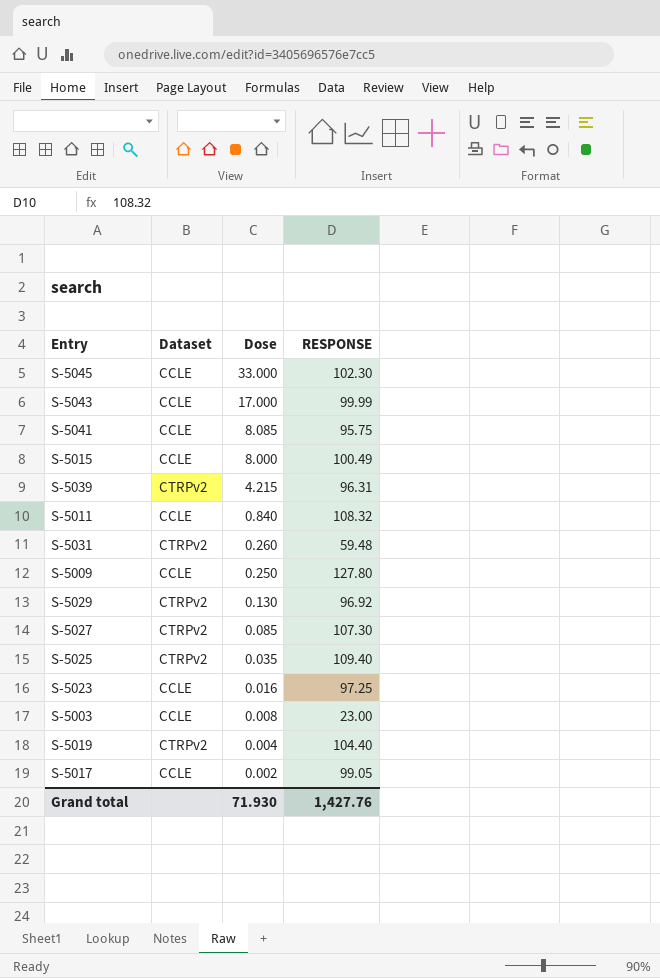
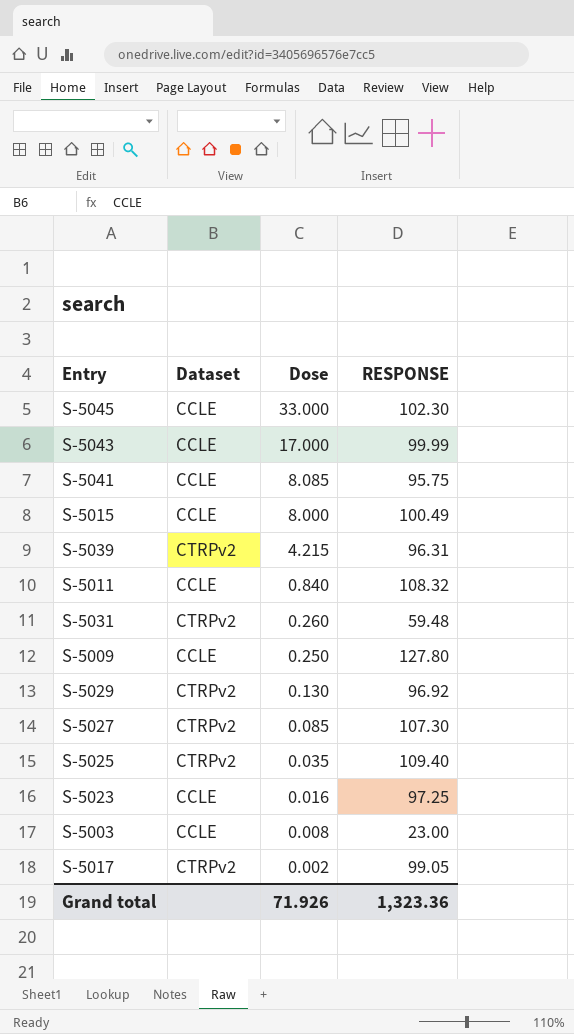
row S-5019: CTRPv2 | 0.004 | 104.40 -> none
S-5017 | Dataset: CCLE -> CTRPv2
Grand total | Dose: 71.930 -> 71.926
Grand total | RESPONSE: 1,427.76 -> 1,323.36

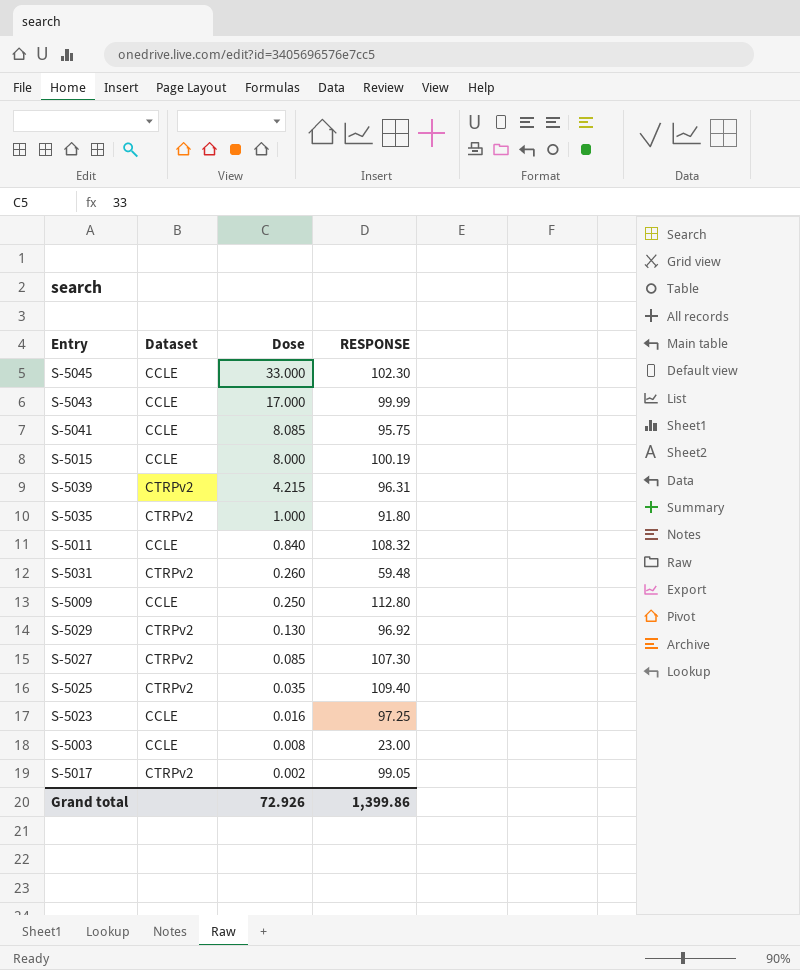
S-5015 | RESPONSE: 100.49 -> 100.19
row S-5035: none -> CTRPv2 | 1.000 | 91.80
S-5009 | RESPONSE: 127.80 -> 112.80
Grand total | Dose: 71.926 -> 72.926
Grand total | RESPONSE: 1,323.36 -> 1,399.86

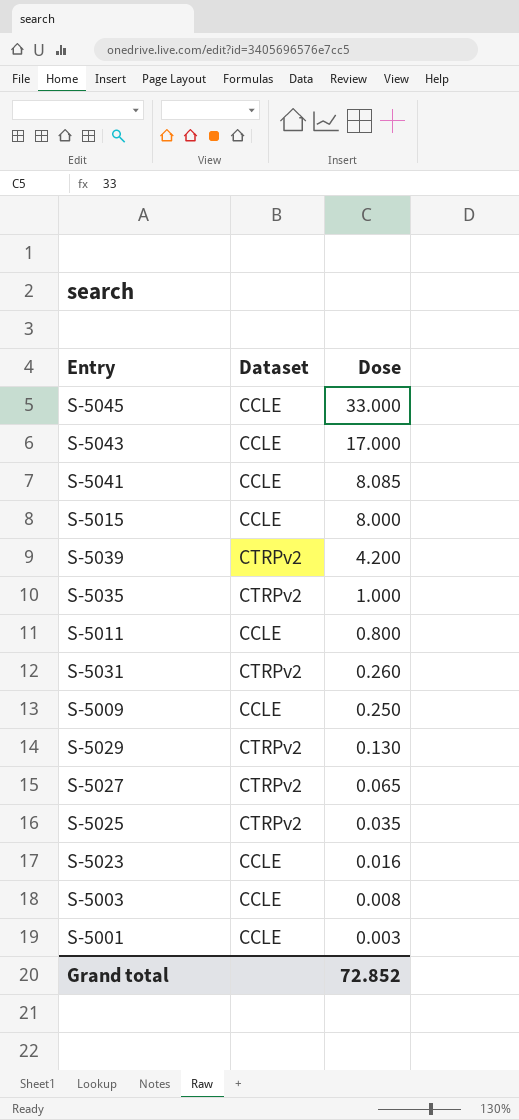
column RESPONSE | position: 4 -> none
row S-5017: CTRPv2 | 0.002 | 99.05 -> none
S-5039 | Dose: 4.215 -> 4.200
S-5011 | Dose: 0.840 -> 0.800
S-5027 | Dose: 0.085 -> 0.065
row S-5001: none -> CCLE | 0.003
Grand total | Dose: 72.926 -> 72.852

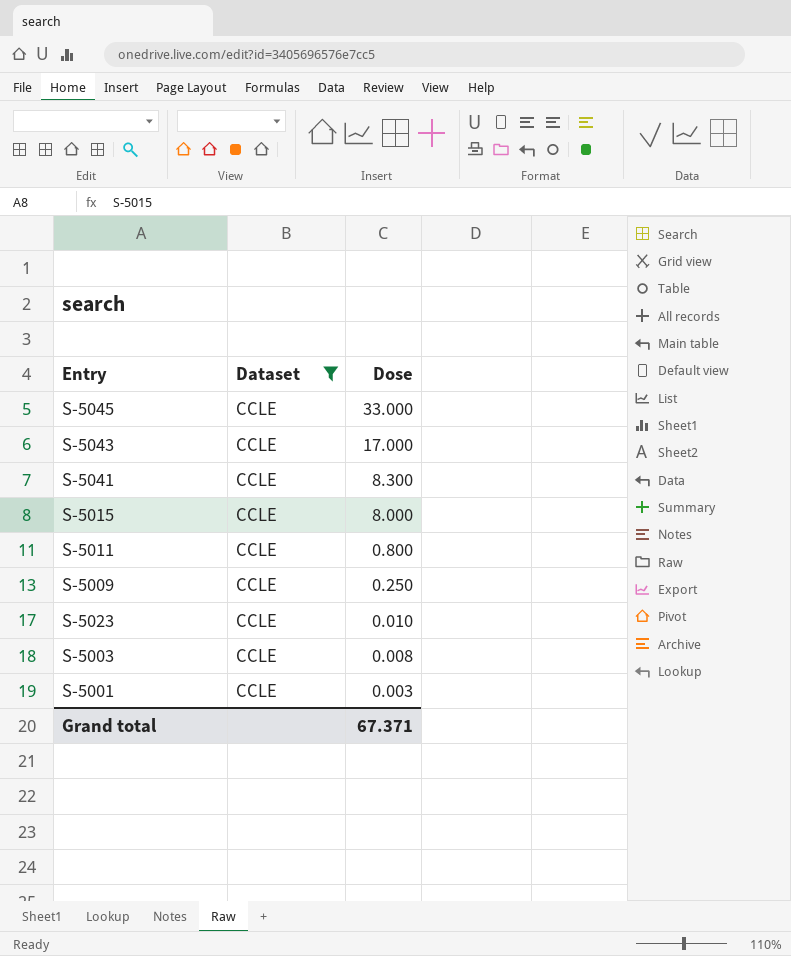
filter: none -> Dataset = CCLE
S-5041 | Dose: 8.085 -> 8.300
S-5023 | Dose: 0.016 -> 0.010
Grand total | Dose: 72.852 -> 67.371

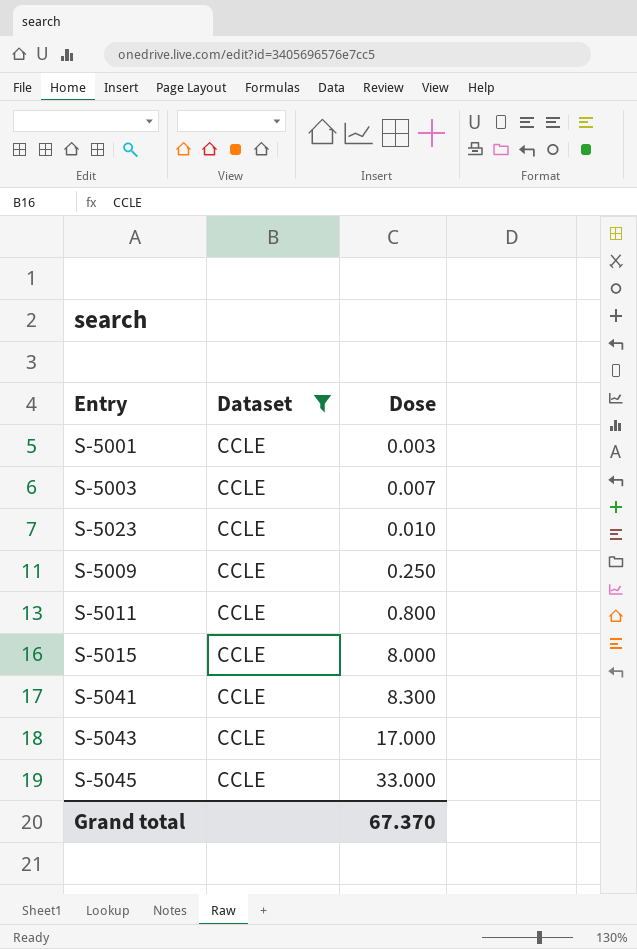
row order: Dose descending -> Dose ascending
S-5003 | Dose: 0.008 -> 0.007
Grand total | Dose: 67.371 -> 67.370

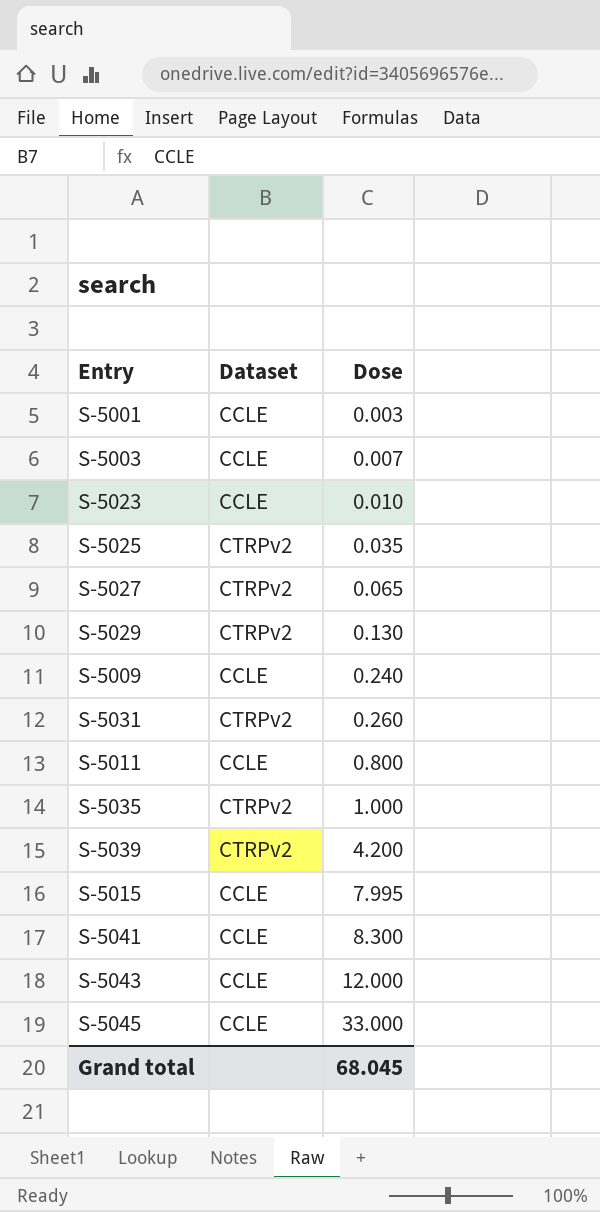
filter: Dataset = CCLE -> none
S-5009 | Dose: 0.250 -> 0.240
S-5015 | Dose: 8.000 -> 7.995
S-5043 | Dose: 17.000 -> 12.000
Grand total | Dose: 67.370 -> 68.045

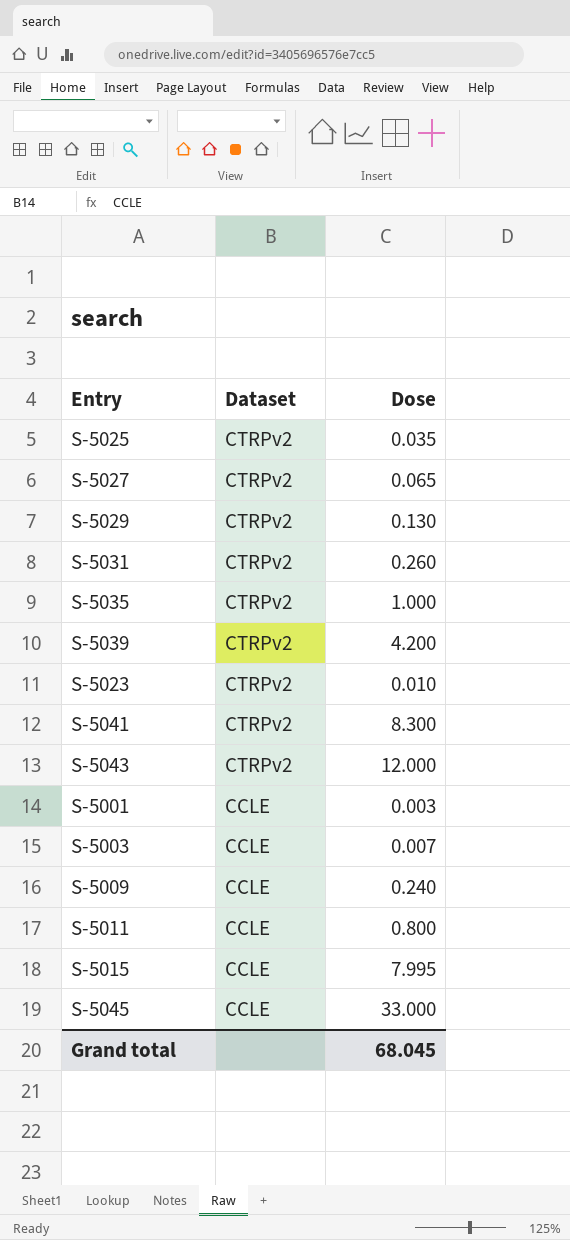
row order: Dose ascending -> Dataset descending
S-5023 | Dataset: CCLE -> CTRPv2
S-5041 | Dataset: CCLE -> CTRPv2
S-5043 | Dataset: CCLE -> CTRPv2

